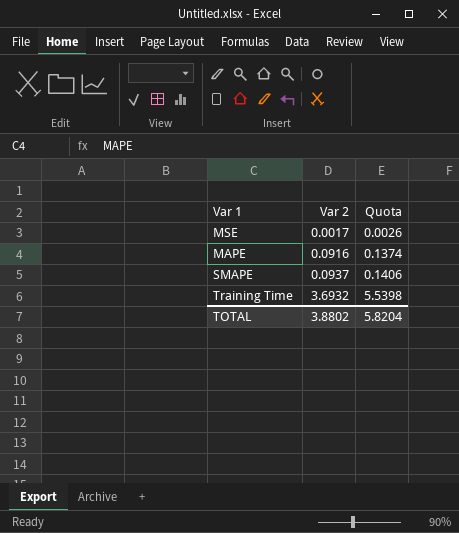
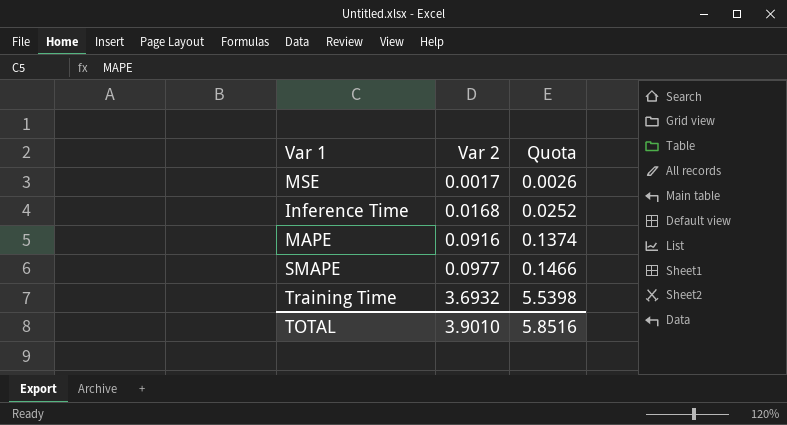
row Inference Time: none -> 0.0168 | 0.0252
SMAPE | Var 2: 0.0937 -> 0.0977
SMAPE | Quota: 0.1406 -> 0.1466
TOTAL | Var 2: 3.8802 -> 3.9010
TOTAL | Quota: 5.8204 -> 5.8516

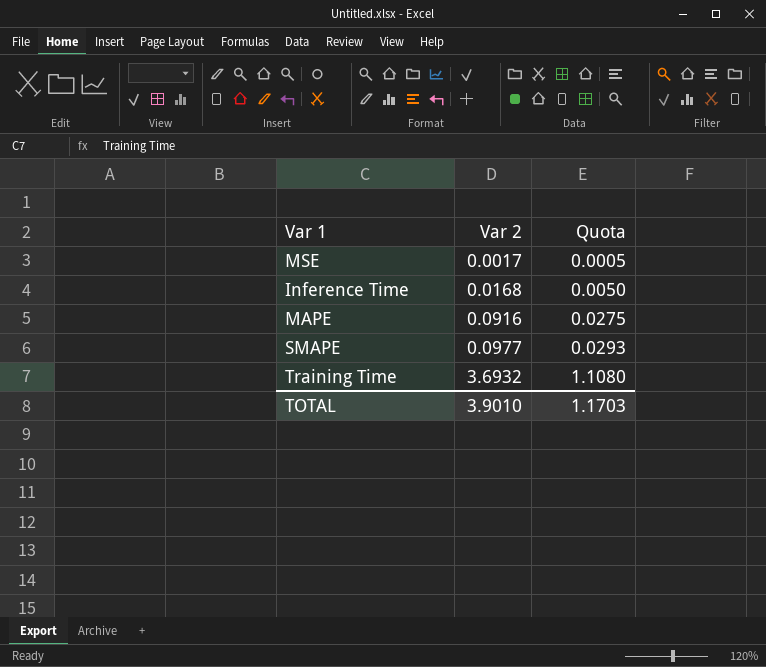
column Quota | formula: [Var 2] * 1.5 -> [Var 2] * 0.3
TOTAL | Quota: 5.8516 -> 1.1703

